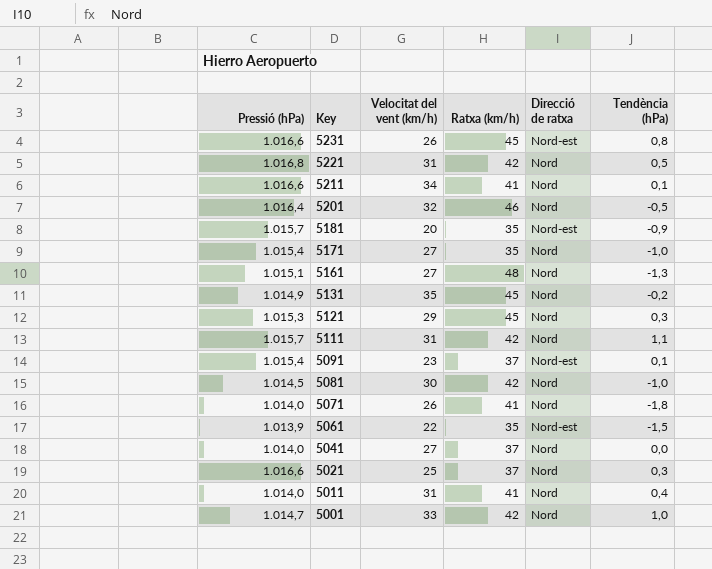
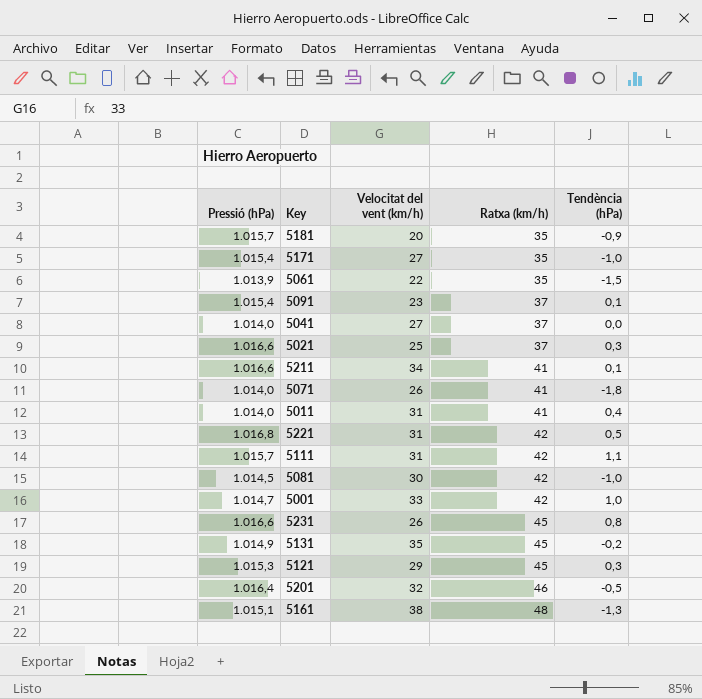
row order: Key descending -> Ratxa (km/h) ascending
column Direcció de ratxa | position: 5 -> none
5161 | Velocitat del vent (km/h): 27 -> 38

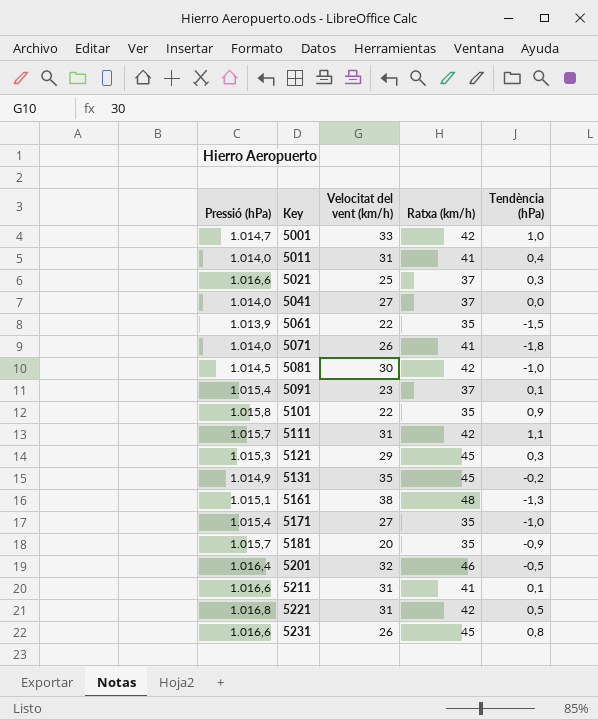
row order: Ratxa (km/h) ascending -> Key ascending
row 5101: none -> 1.015,8 | 22 | 35 | 0,9
5211 | Velocitat del vent (km/h): 34 -> 31

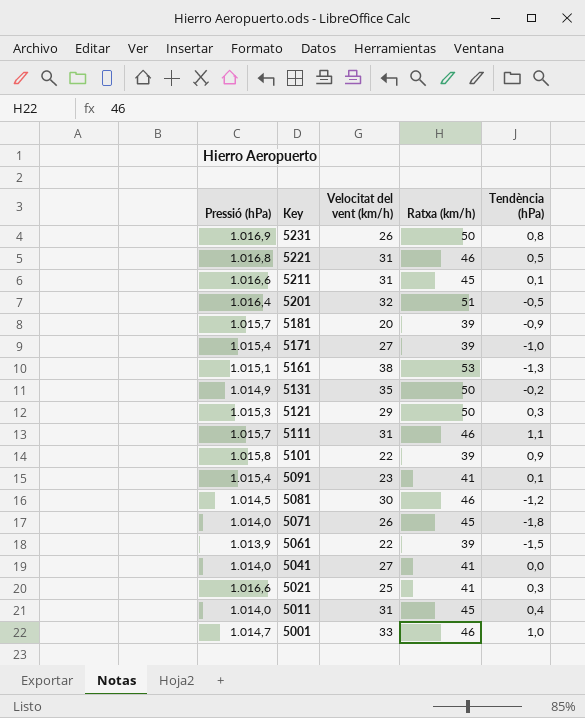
row order: Key ascending -> Key descending
5231 | Pressió (hPa): 1.016,6 -> 1.016,9
5231 | Ratxa (km/h): 45 -> 50
5221 | Ratxa (km/h): 42 -> 46
5211 | Ratxa (km/h): 41 -> 45
5201 | Ratxa (km/h): 46 -> 51
5181 | Ratxa (km/h): 35 -> 39
5171 | Ratxa (km/h): 35 -> 39
5161 | Ratxa (km/h): 48 -> 53
5131 | Ratxa (km/h): 45 -> 50
5121 | Ratxa (km/h): 45 -> 50
5111 | Ratxa (km/h): 42 -> 46
5101 | Ratxa (km/h): 35 -> 39
5091 | Ratxa (km/h): 37 -> 41
5081 | Ratxa (km/h): 42 -> 46
5081 | Tendència (hPa): -1,0 -> -1,2
5071 | Ratxa (km/h): 41 -> 45
5061 | Ratxa (km/h): 35 -> 39
5041 | Ratxa (km/h): 37 -> 41
5021 | Ratxa (km/h): 37 -> 41
5011 | Ratxa (km/h): 41 -> 45
5001 | Ratxa (km/h): 42 -> 46

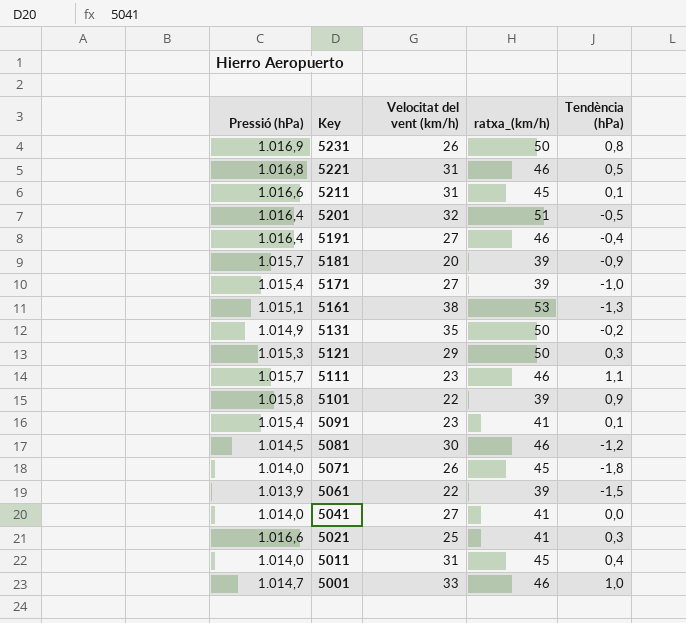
column name: Ratxa (km/h) -> ratxa_(km/h)
row 5191: none -> 1.016,4 | 27 | 46 | -0,4
5111 | Velocitat del vent (km/h): 31 -> 23

